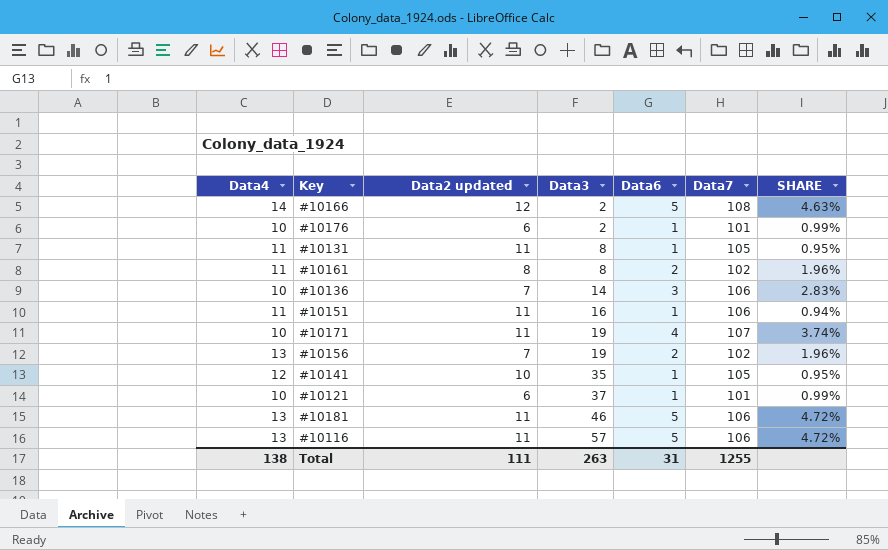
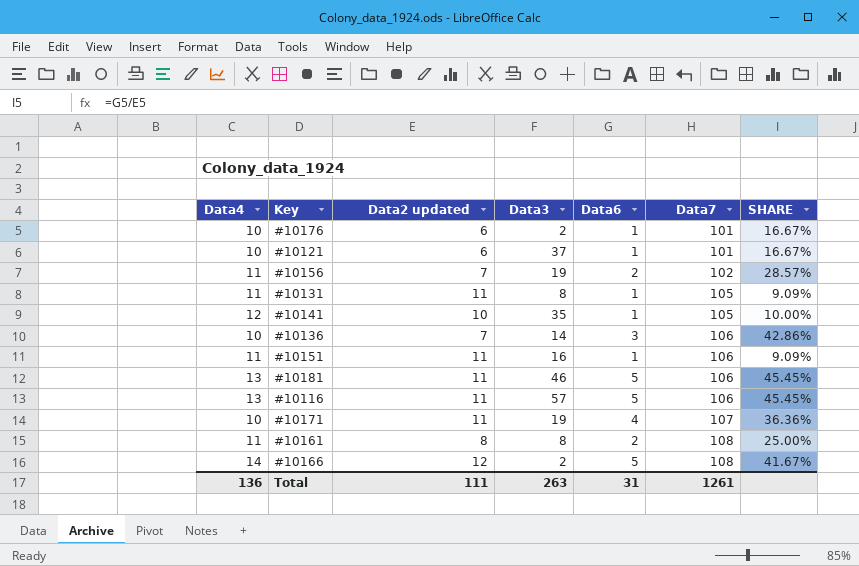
row order: Data3 ascending -> Data7 ascending
column SHARE | formula: [Data6] / [Data7] -> [Data6] / [Data2 updated]
#10156 | Data4: 13 -> 11
#10161 | Data7: 102 -> 108
Total | Data4: 138 -> 136
Total | Data7: 1255 -> 1261

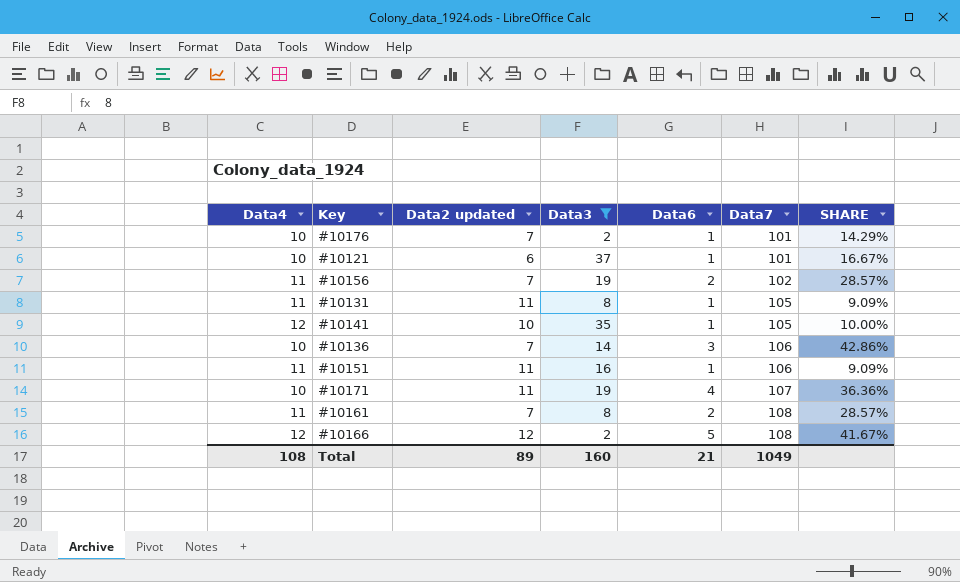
filter: none -> Data3 <= 37
#10176 | Data2 updated: 6 -> 7
#10176 | SHARE: 16.67% -> 14.29%
#10161 | Data2 updated: 8 -> 7
#10161 | SHARE: 25.00% -> 28.57%
#10166 | Data4: 14 -> 12
Total | Data4: 136 -> 108
Total | Data2 updated: 111 -> 89
Total | Data3: 263 -> 160
Total | Data6: 31 -> 21
Total | Data7: 1261 -> 1049

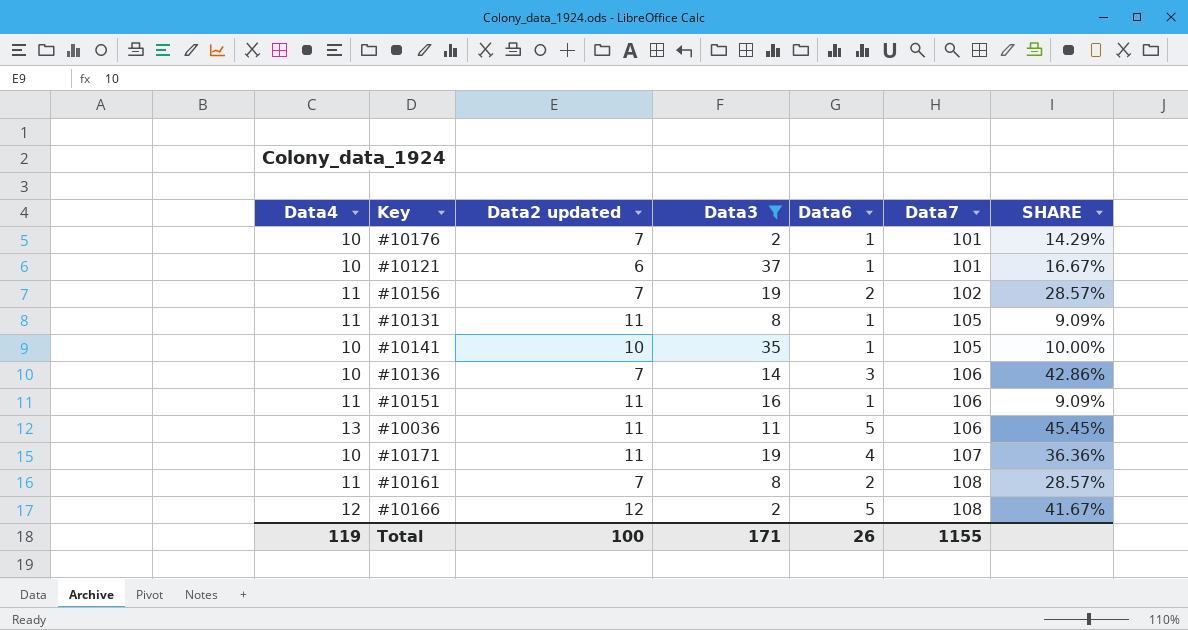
#10141 | Data4: 12 -> 10
row #10036: none -> 13 | 11 | 11 | 5 | 106 | 45.45%
Total | Data4: 108 -> 119
Total | Data2 updated: 89 -> 100
Total | Data3: 160 -> 171
Total | Data6: 21 -> 26
Total | Data7: 1049 -> 1155

